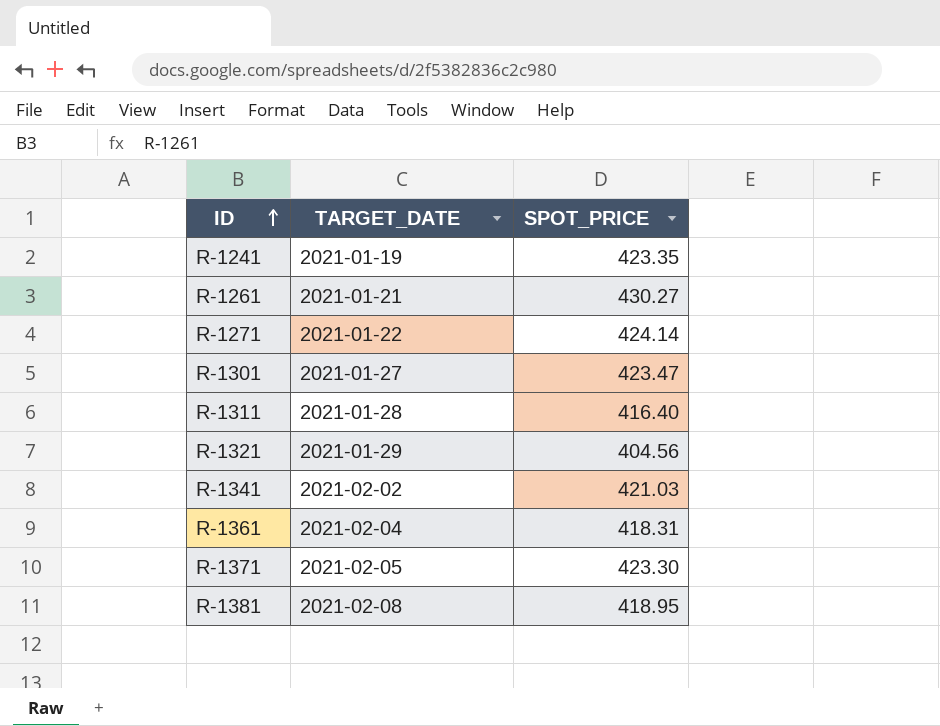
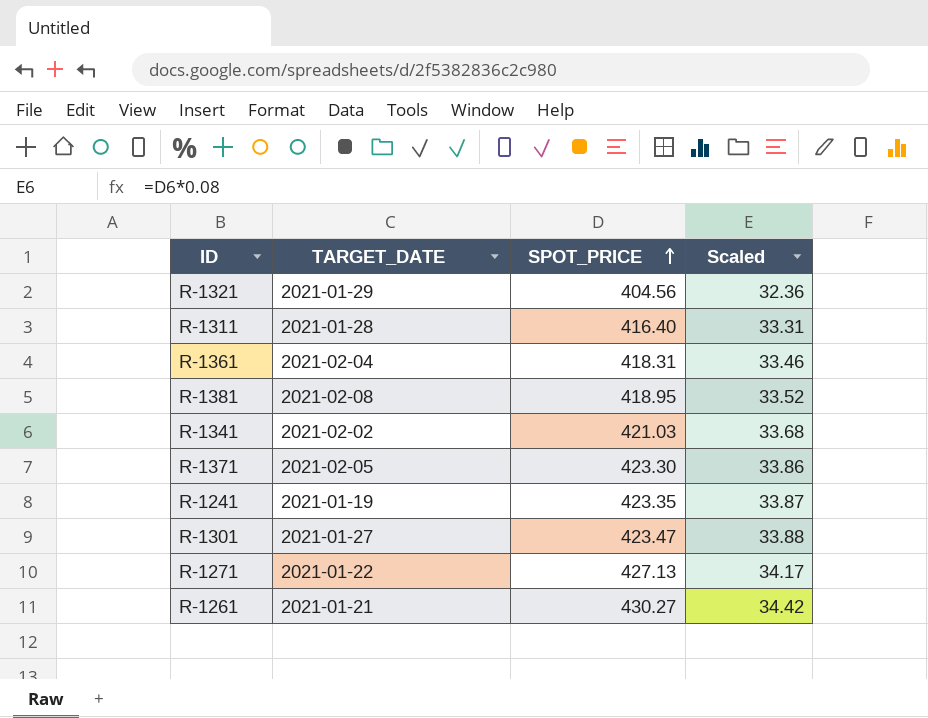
row order: ID ascending -> SPOT_PRICE ascending
column Scaled | formula: none -> [SPOT_PRICE] * 0.08
R-1271 | SPOT_PRICE: 424.14 -> 427.13

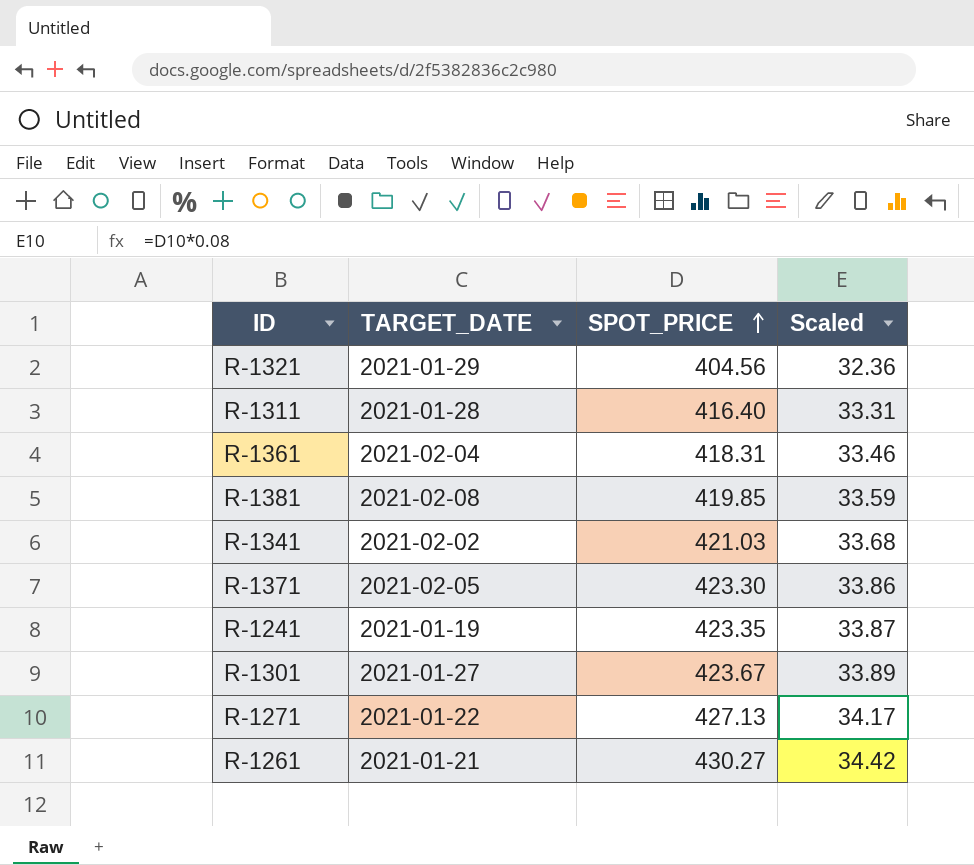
R-1381 | SPOT_PRICE: 418.95 -> 419.85
R-1381 | Scaled: 33.52 -> 33.59
R-1301 | SPOT_PRICE: 423.47 -> 423.67
R-1301 | Scaled: 33.88 -> 33.89

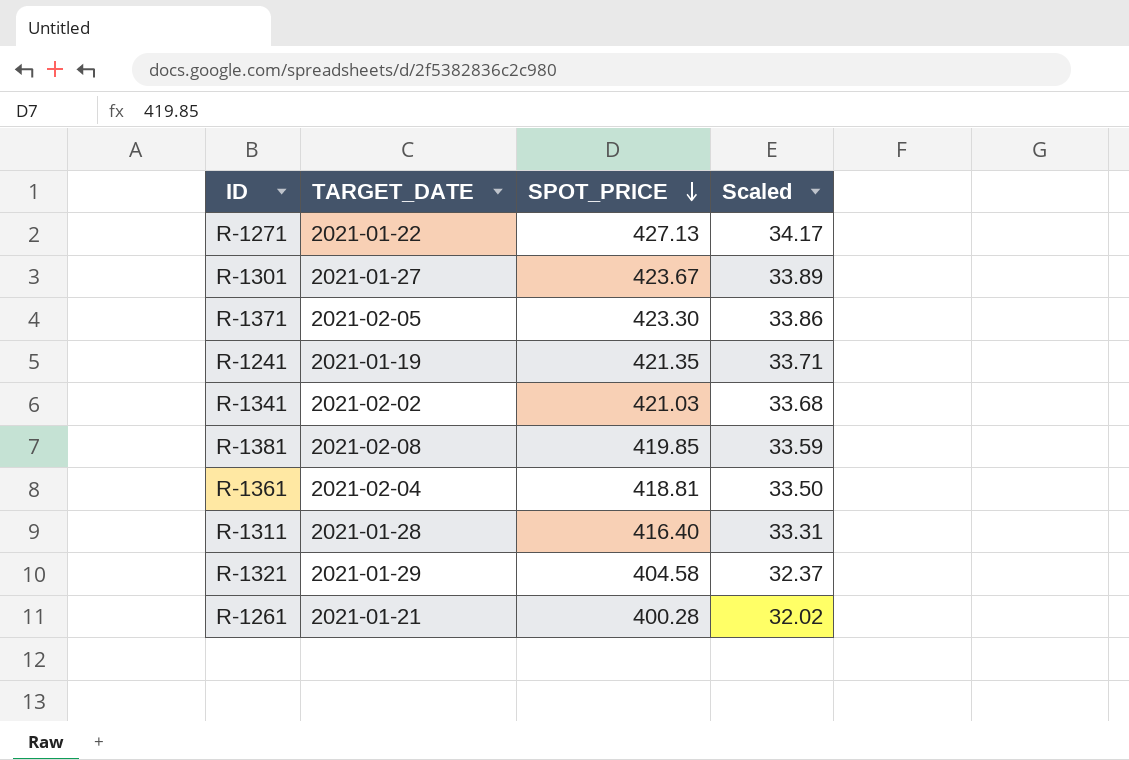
row order: SPOT_PRICE ascending -> SPOT_PRICE descending
R-1241 | SPOT_PRICE: 423.35 -> 421.35
R-1241 | Scaled: 33.87 -> 33.71
R-1361 | SPOT_PRICE: 418.31 -> 418.81
R-1361 | Scaled: 33.46 -> 33.50
R-1321 | SPOT_PRICE: 404.56 -> 404.58
R-1321 | Scaled: 32.36 -> 32.37
R-1261 | SPOT_PRICE: 430.27 -> 400.28
R-1261 | Scaled: 34.42 -> 32.02

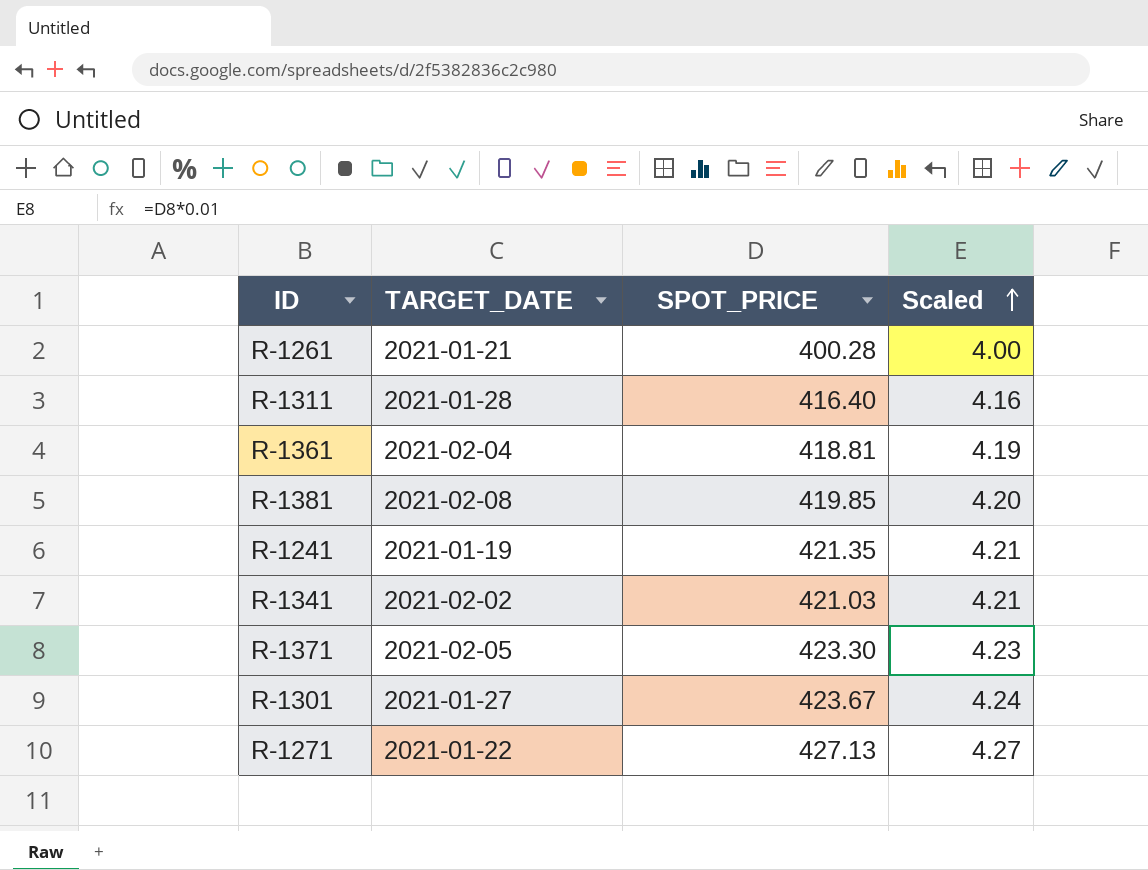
row order: SPOT_PRICE descending -> Scaled ascending
column Scaled | formula: [SPOT_PRICE] * 0.08 -> [SPOT_PRICE] * 0.01
row R-1321: 2021-01-29 | 404.58 | 32.37 -> none

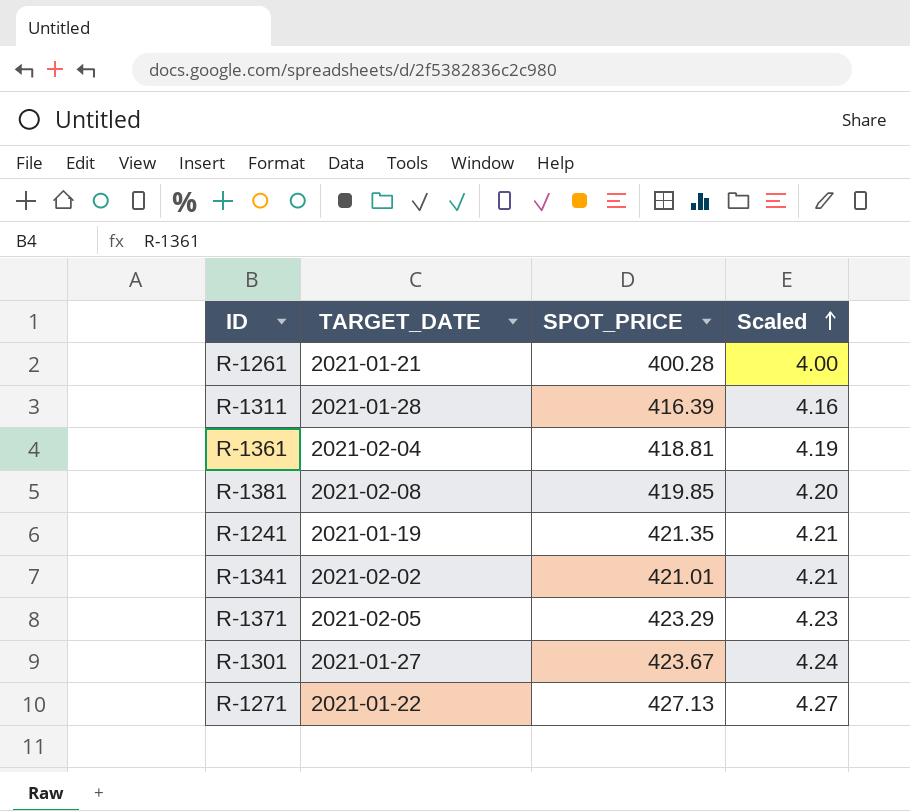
R-1311 | SPOT_PRICE: 416.40 -> 416.39
R-1341 | SPOT_PRICE: 421.03 -> 421.01
R-1371 | SPOT_PRICE: 423.30 -> 423.29

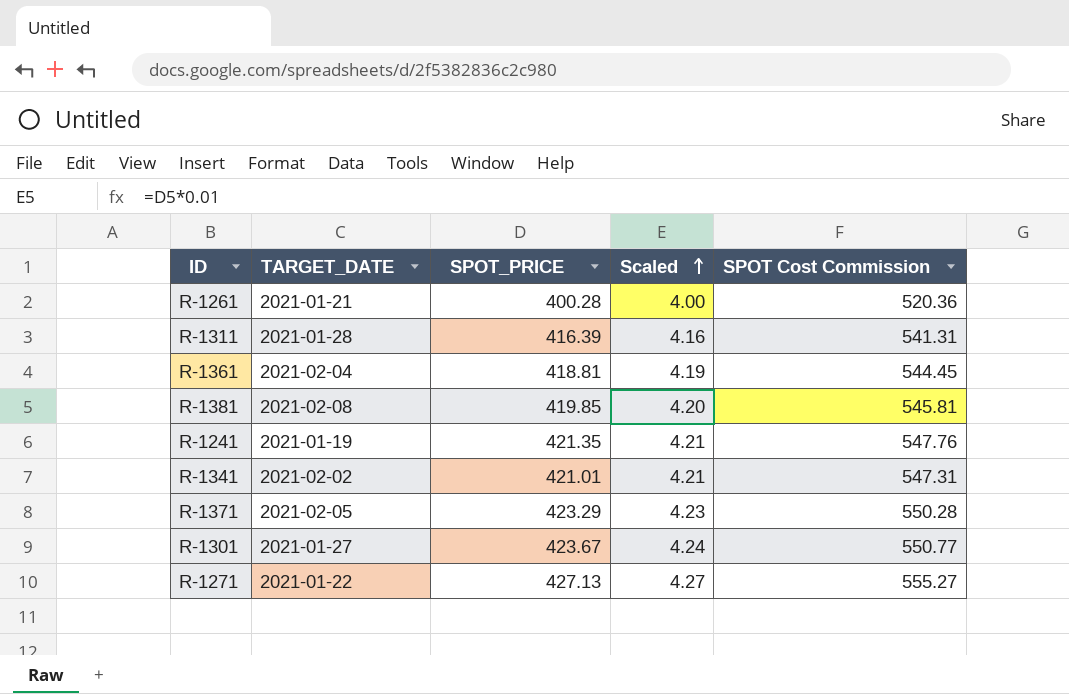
column SPOT Cost Commission | formula: none -> [SPOT_PRICE] * 1.3

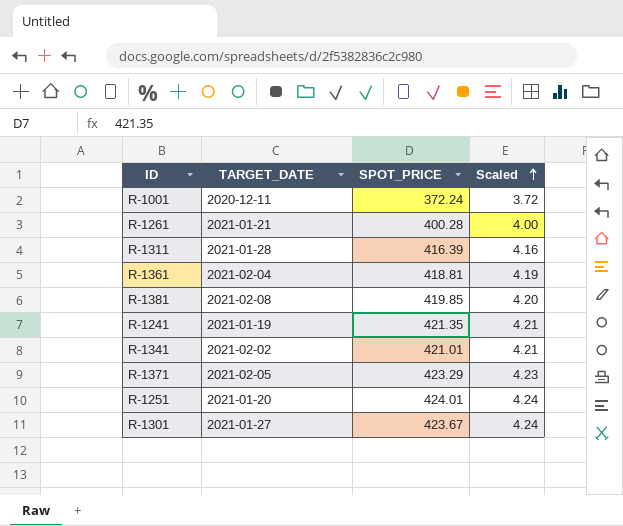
column SPOT Cost Commission | formula: [SPOT_PRICE] * 1.3 -> none
row R-1271: 2021-01-22 | 427.13 | 4.27 | 555.27 -> none
row R-1001: none -> 2020-12-11 | 372.24 | 3.72
row R-1251: none -> 2021-01-20 | 424.01 | 4.24

